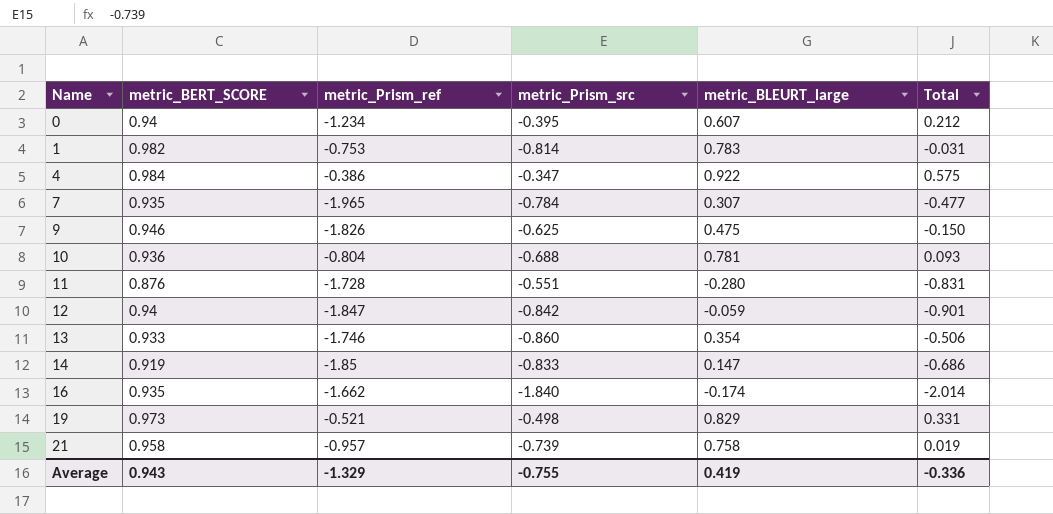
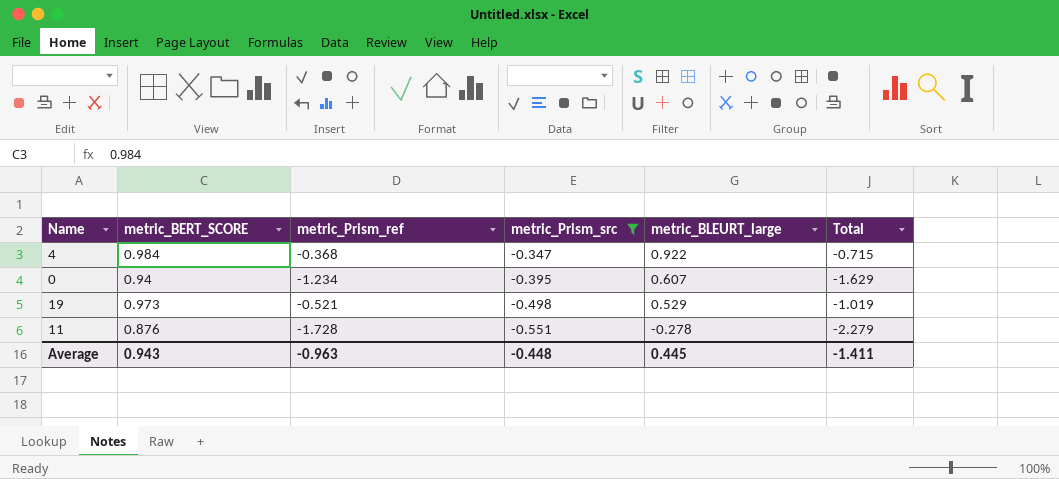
filter: none -> metric_Prism_src >= -0.551
row order: Name ascending -> metric_Prism_src descending
column Total | formula: [metric_Prism_src] + [metric_BLEURT_large] -> [metric_Prism_ref] + [metric_Prism_src]
4 | metric_Prism_ref: -0.386 -> -0.368
19 | metric_BLEURT_large: 0.829 -> 0.529
11 | metric_BLEURT_large: -0.280 -> -0.278
Average | metric_Prism_ref: -1.329 -> -0.963
Average | metric_Prism_src: -0.755 -> -0.448
Average | metric_BLEURT_large: 0.419 -> 0.445
Average | Total: -0.336 -> -1.411

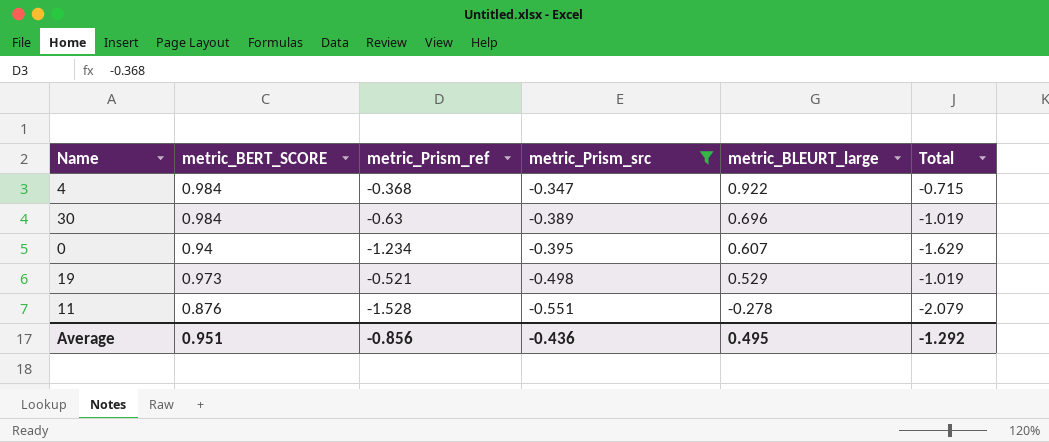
row 30: none -> 0.984 | -0.63 | -0.389 | 0.696 | -1.019
11 | metric_Prism_ref: -1.728 -> -1.528
11 | Total: -2.279 -> -2.079
Average | metric_BERT_SCORE: 0.943 -> 0.951
Average | metric_Prism_ref: -0.963 -> -0.856
Average | metric_Prism_src: -0.448 -> -0.436
Average | metric_BLEURT_large: 0.445 -> 0.495
Average | Total: -1.411 -> -1.292

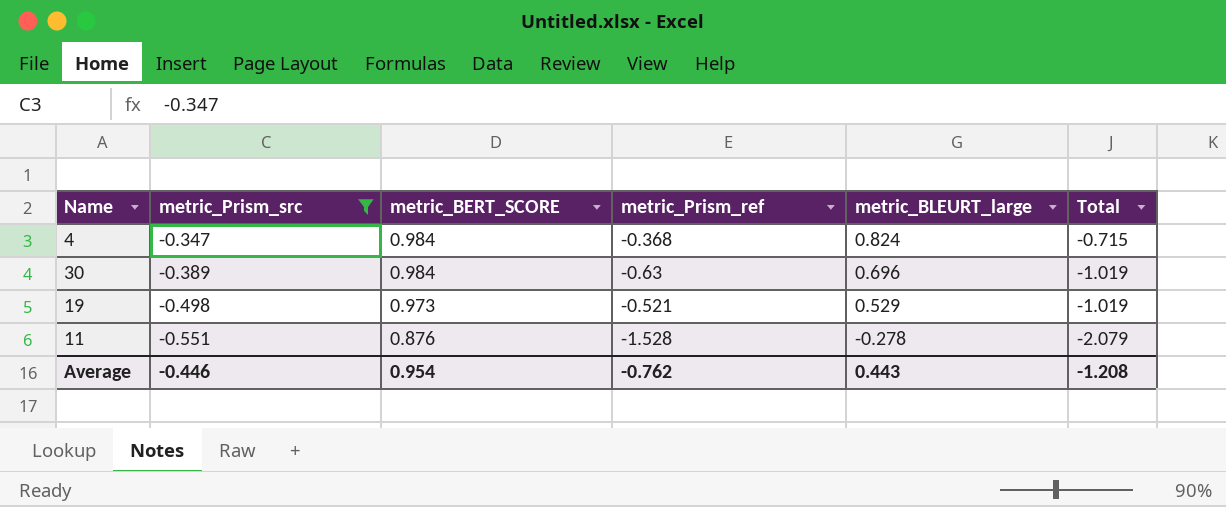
column metric_Prism_src | position: 4 -> 2
row 0: 0.94 | -1.234 | -0.395 | 0.607 | -1.629 -> none
4 | metric_BLEURT_large: 0.922 -> 0.824
Average | metric_Prism_src: -0.436 -> -0.446
Average | metric_BERT_SCORE: 0.951 -> 0.954
Average | metric_Prism_ref: -0.856 -> -0.762
Average | metric_BLEURT_large: 0.495 -> 0.443
Average | Total: -1.292 -> -1.208

